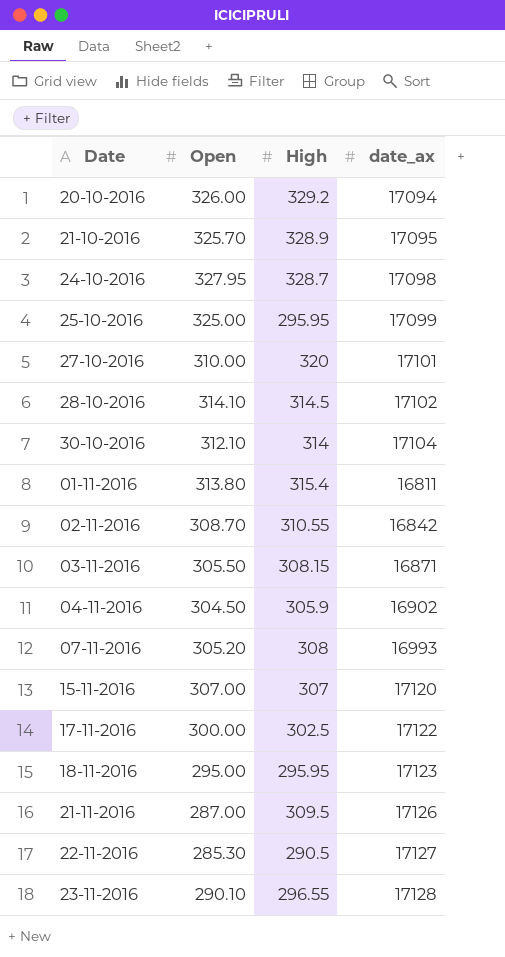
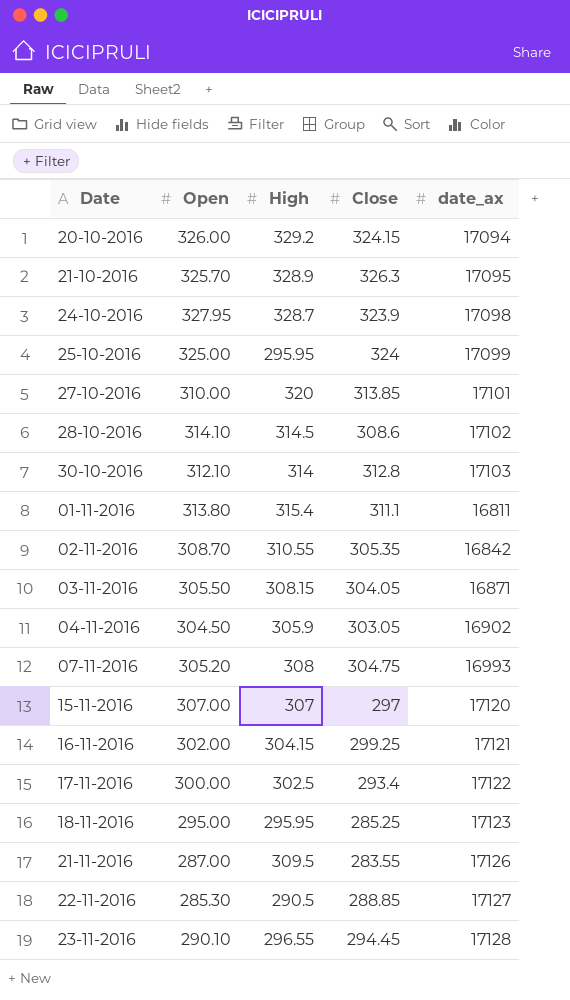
column Close | position: none -> 4
30-10-2016 | date_ax: 17104 -> 17103
row 16-11-2016: none -> 302.00 | 304.15 | 299.25 | 17121

